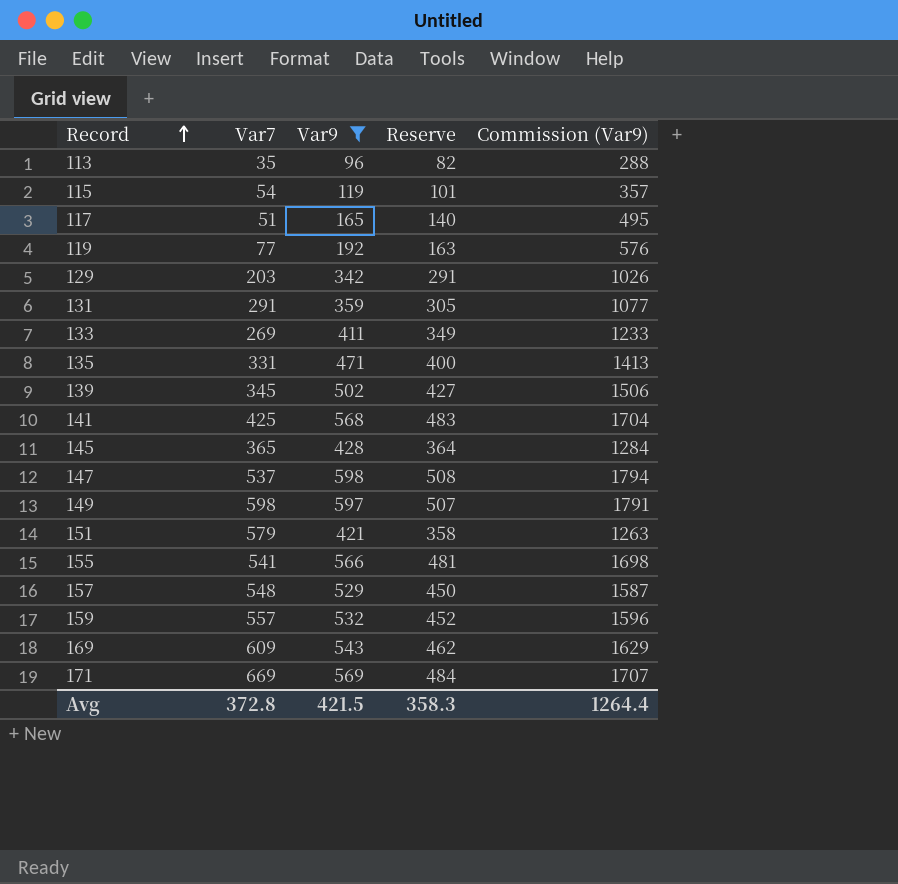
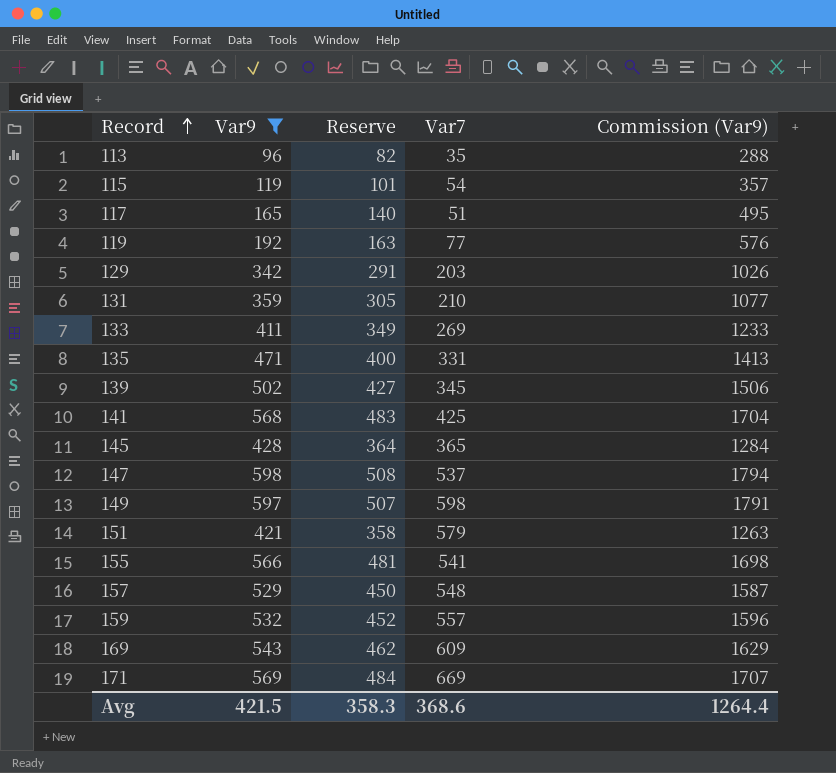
column Var7 | position: 2 -> 4
131 | Var7: 291 -> 210
Avg | Var7: 372.8 -> 368.6

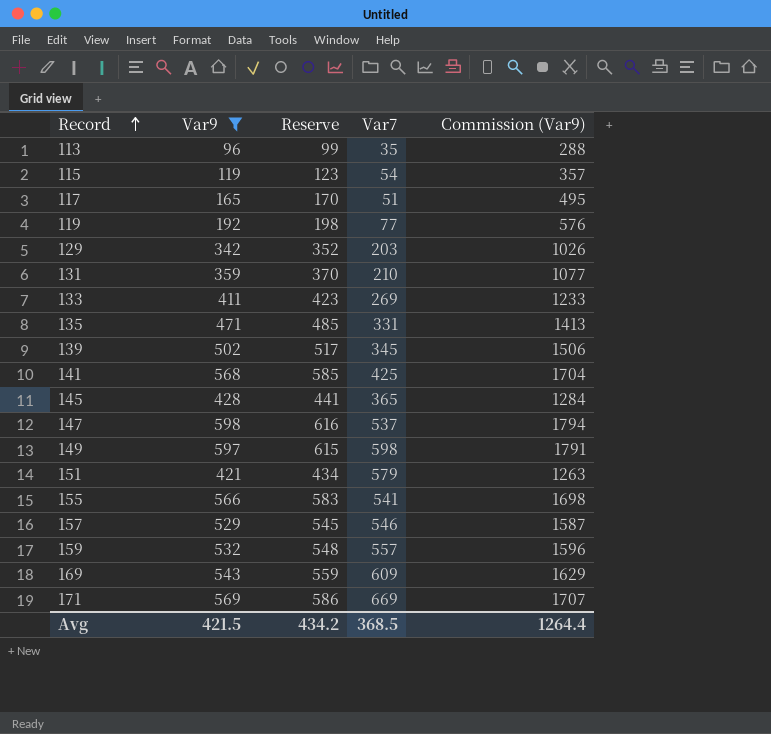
column Reserve | formula: [Var9] * 0.85 -> [Var9] * 1.03
157 | Var7: 548 -> 546
Avg | Reserve: 358.3 -> 434.2
Avg | Var7: 368.6 -> 368.5

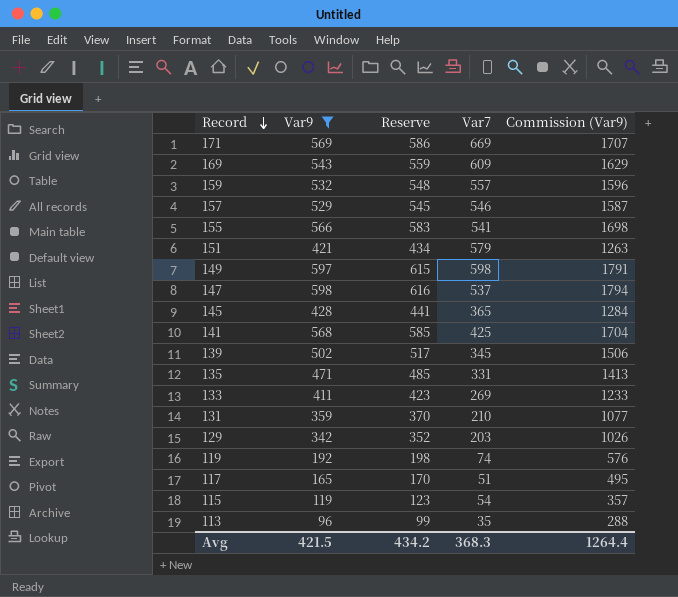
row order: Record ascending -> Record descending
119 | Var7: 77 -> 74
Avg | Var7: 368.5 -> 368.3

